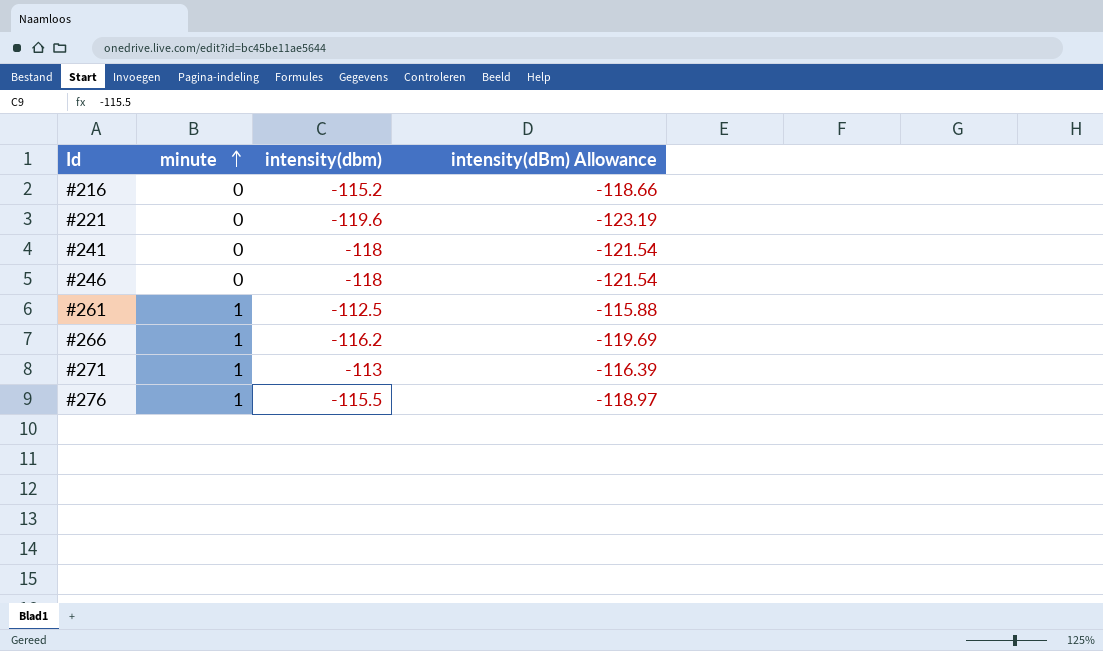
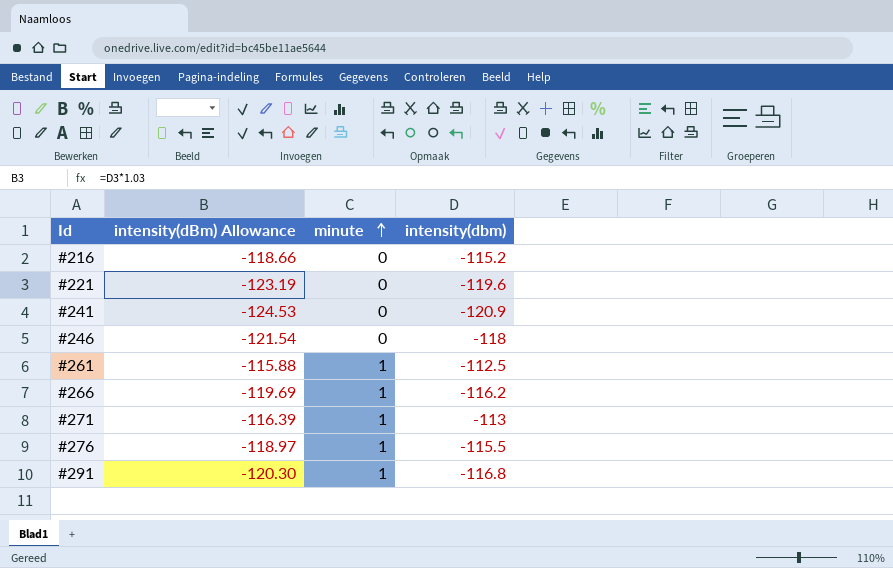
column intensity(dBm) Allowance | position: 4 -> 2
#241 | intensity(dBm) Allowance: -121.54 -> -124.53
#241 | intensity(dbm): -118 -> -120.9
row #291: none -> -120.30 | 1 | -116.8

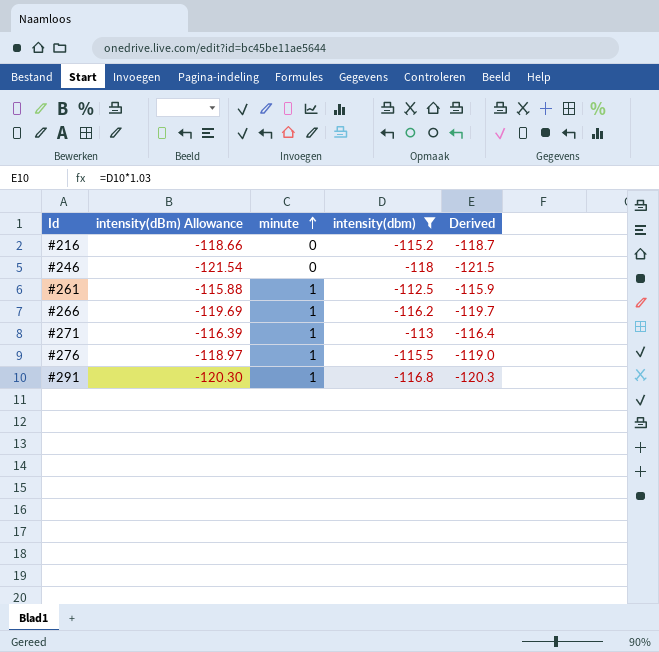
filter: none -> intensity(dbm) >= -118
column Derived | formula: none -> [intensity(dbm)] * 1.03

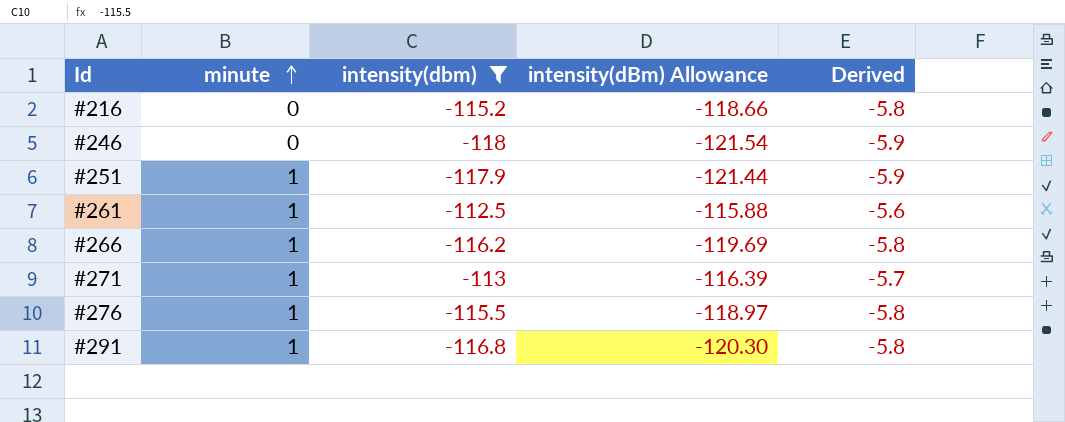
column intensity(dBm) Allowance | position: 2 -> 4
column Derived | formula: [intensity(dbm)] * 1.03 -> [intensity(dbm)] * 0.05
row #251: none -> 1 | -117.9 | -121.44 | -5.9

